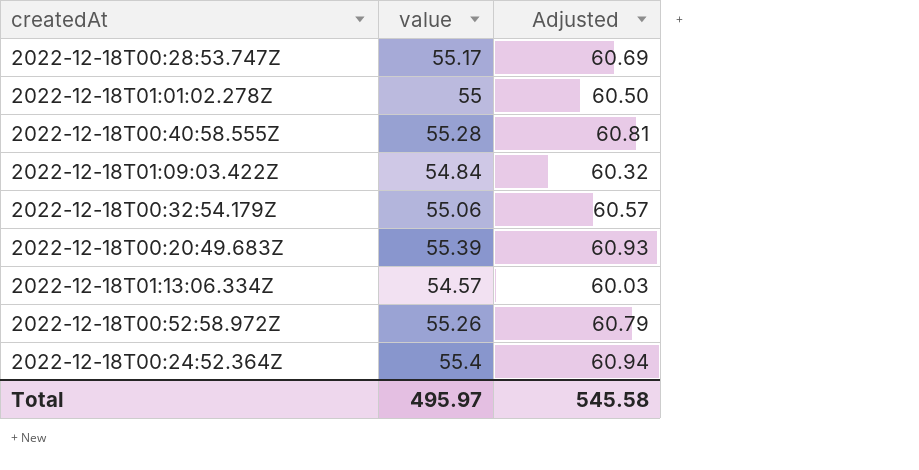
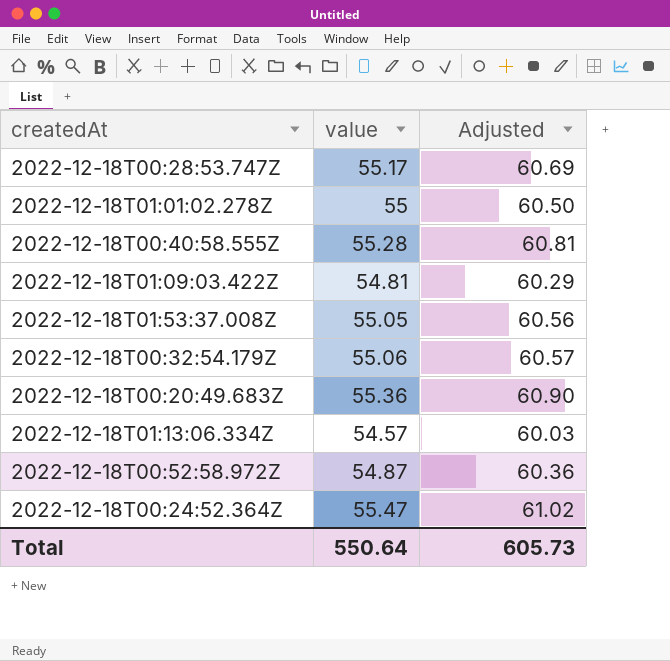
2022-12-18T01:09:03.422Z | value: 54.84 -> 54.81
2022-12-18T01:09:03.422Z | Adjusted: 60.32 -> 60.29
row 2022-12-18T01:53:37.008Z: none -> 55.05 | 60.56
2022-12-18T00:20:49.683Z | value: 55.39 -> 55.36
2022-12-18T00:20:49.683Z | Adjusted: 60.93 -> 60.90
2022-12-18T00:52:58.972Z | value: 55.26 -> 54.87
2022-12-18T00:52:58.972Z | Adjusted: 60.79 -> 60.36
2022-12-18T00:24:52.364Z | value: 55.4 -> 55.47
2022-12-18T00:24:52.364Z | Adjusted: 60.94 -> 61.02
Total | value: 495.97 -> 550.64
Total | Adjusted: 545.58 -> 605.73

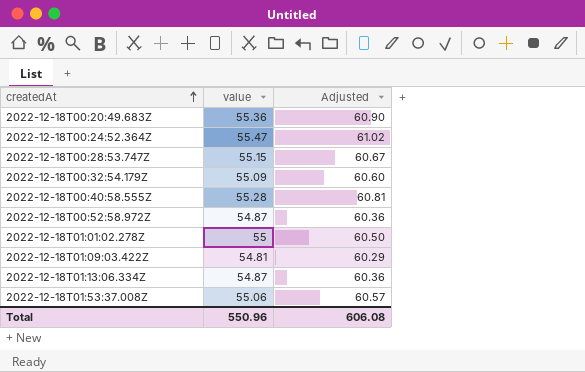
row order: none -> createdAt ascending
2022-12-18T00:28:53.747Z | value: 55.17 -> 55.15
2022-12-18T00:28:53.747Z | Adjusted: 60.69 -> 60.67
2022-12-18T00:32:54.179Z | value: 55.06 -> 55.09
2022-12-18T00:32:54.179Z | Adjusted: 60.57 -> 60.60
2022-12-18T01:13:06.334Z | value: 54.57 -> 54.87
2022-12-18T01:13:06.334Z | Adjusted: 60.03 -> 60.36
2022-12-18T01:53:37.008Z | value: 55.05 -> 55.06
2022-12-18T01:53:37.008Z | Adjusted: 60.56 -> 60.57
Total | value: 550.64 -> 550.96
Total | Adjusted: 605.73 -> 606.08

